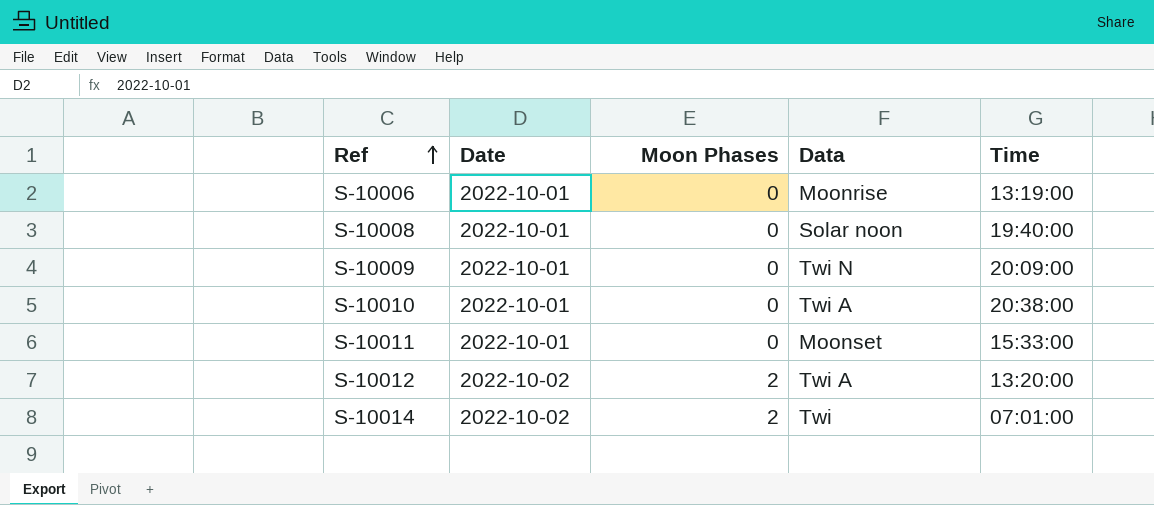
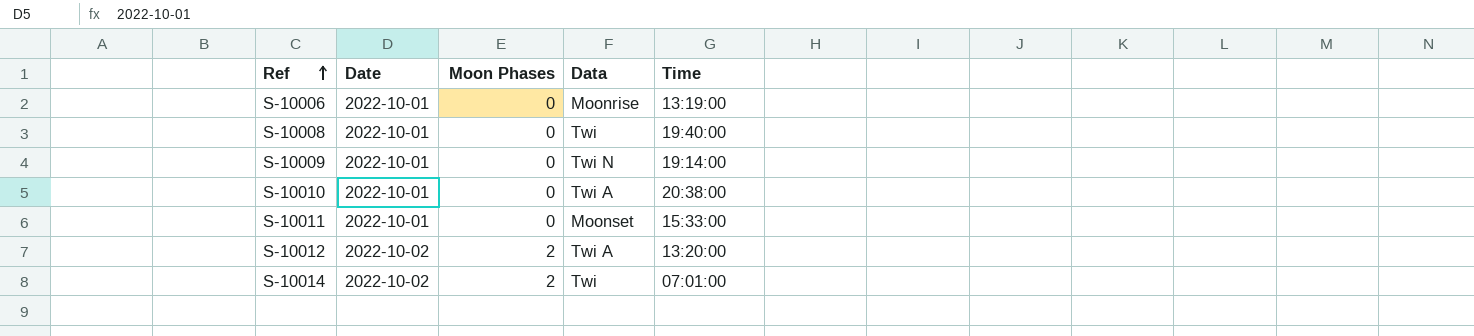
S-10008 | Data: Solar noon -> Twi
S-10009 | Time: 20:09:00 -> 19:14:00

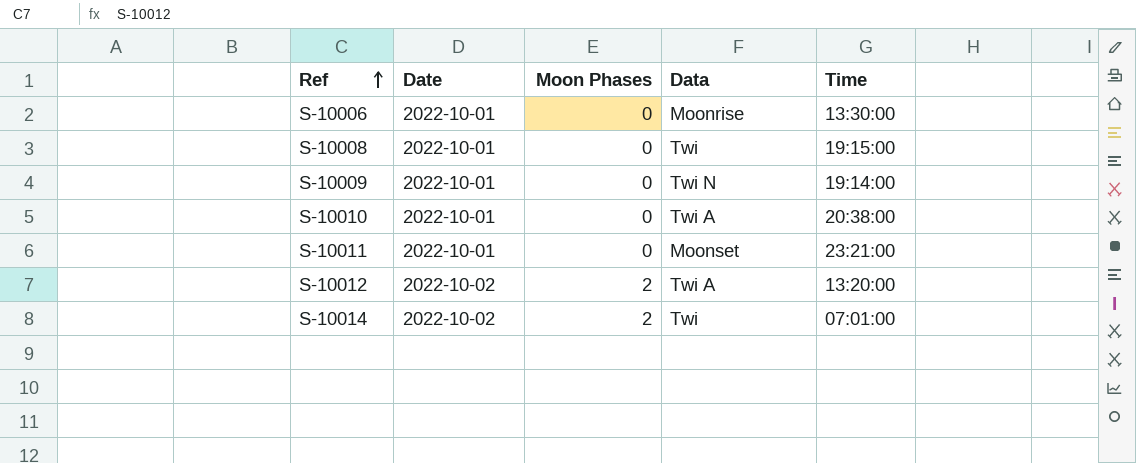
S-10006 | Time: 13:19:00 -> 13:30:00
S-10008 | Time: 19:40:00 -> 19:15:00
S-10011 | Time: 15:33:00 -> 23:21:00

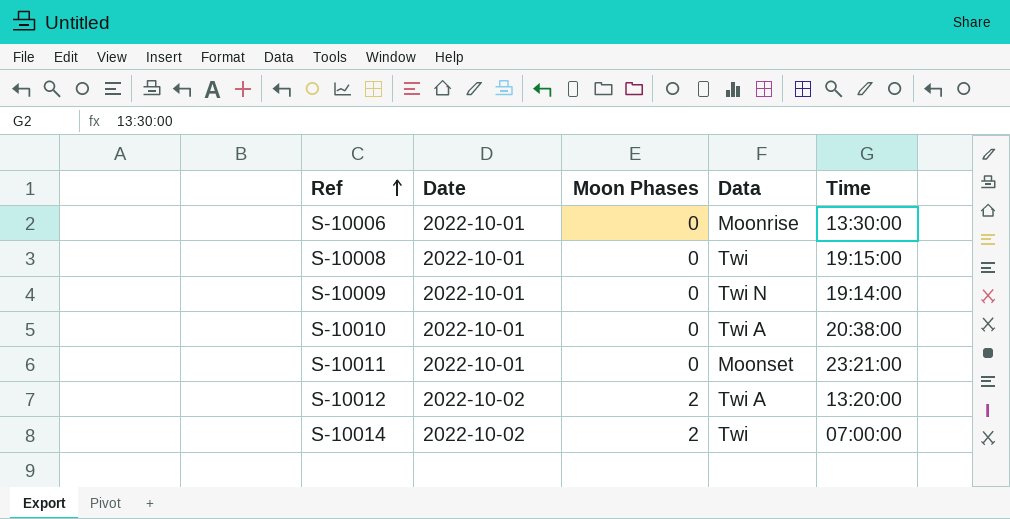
S-10014 | Time: 07:01:00 -> 07:00:00

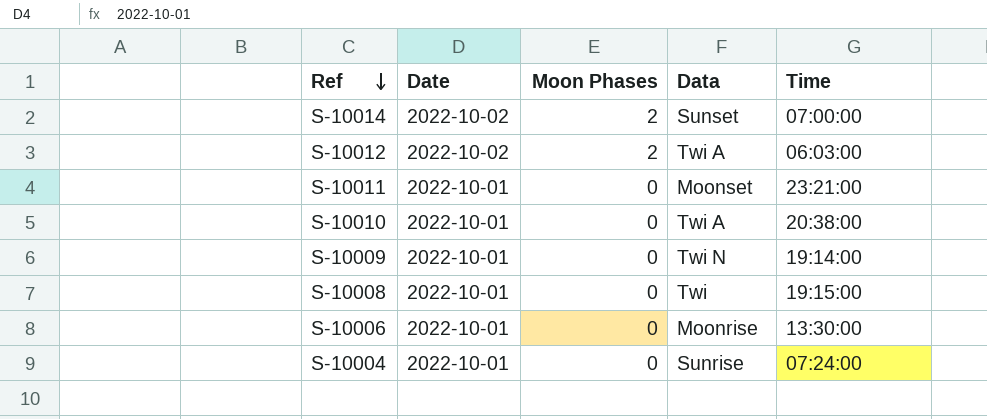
row order: Ref ascending -> Ref descending
S-10014 | Data: Twi -> Sunset
S-10012 | Time: 13:20:00 -> 06:03:00
row S-10004: none -> 2022-10-01 | 0 | Sunrise | 07:24:00

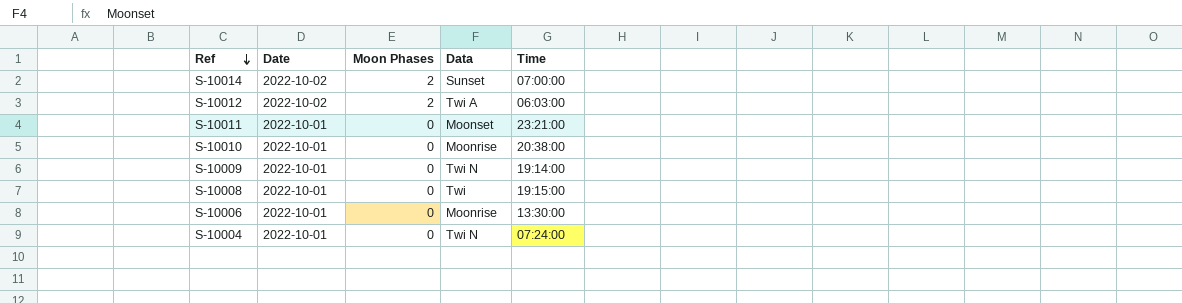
S-10010 | Data: Twi A -> Moonrise
S-10004 | Data: Sunrise -> Twi N

